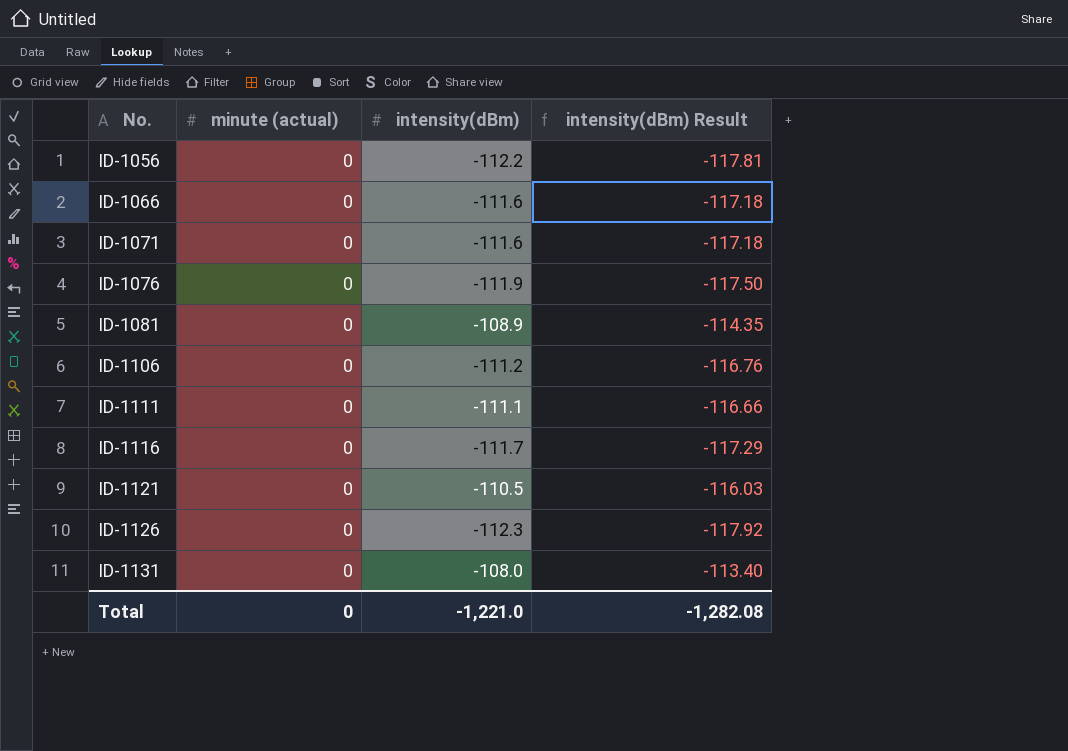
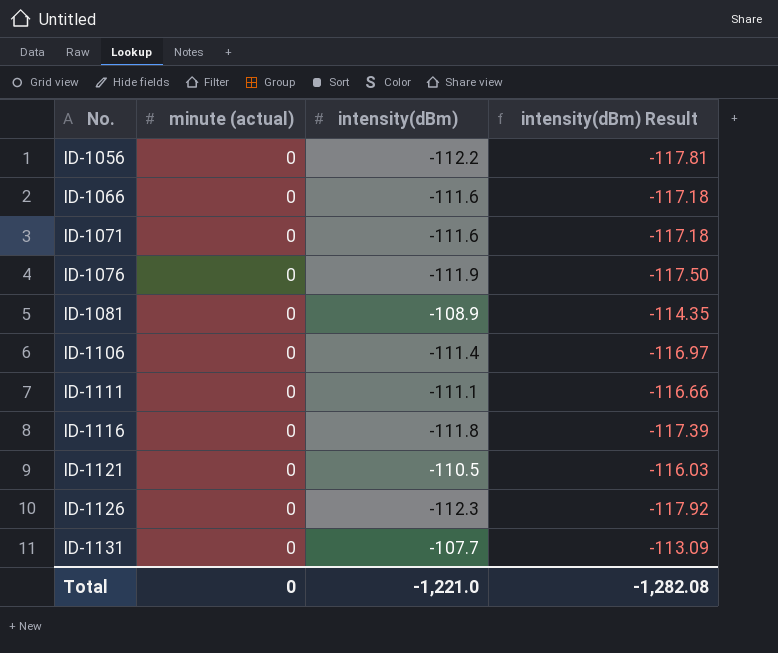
ID-1106 | intensity(dBm): -111.2 -> -111.4
ID-1106 | intensity(dBm) Result: -116.76 -> -116.97
ID-1116 | intensity(dBm): -111.7 -> -111.8
ID-1116 | intensity(dBm) Result: -117.29 -> -117.39
ID-1131 | intensity(dBm): -108.0 -> -107.7
ID-1131 | intensity(dBm) Result: -113.40 -> -113.09

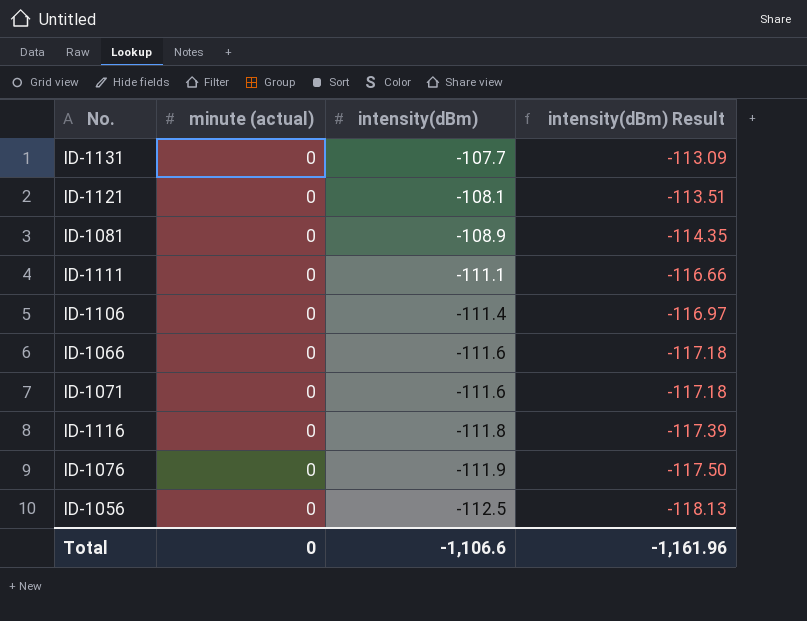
row order: No. ascending -> intensity(dBm) descending
row ID-1126: 0 | -112.3 | -117.92 -> none
ID-1121 | intensity(dBm): -110.5 -> -108.1
ID-1121 | intensity(dBm) Result: -116.03 -> -113.51
ID-1056 | intensity(dBm): -112.2 -> -112.5
ID-1056 | intensity(dBm) Result: -117.81 -> -118.13
Total | intensity(dBm): -1,221.0 -> -1,106.6
Total | intensity(dBm) Result: -1,282.08 -> -1,161.96

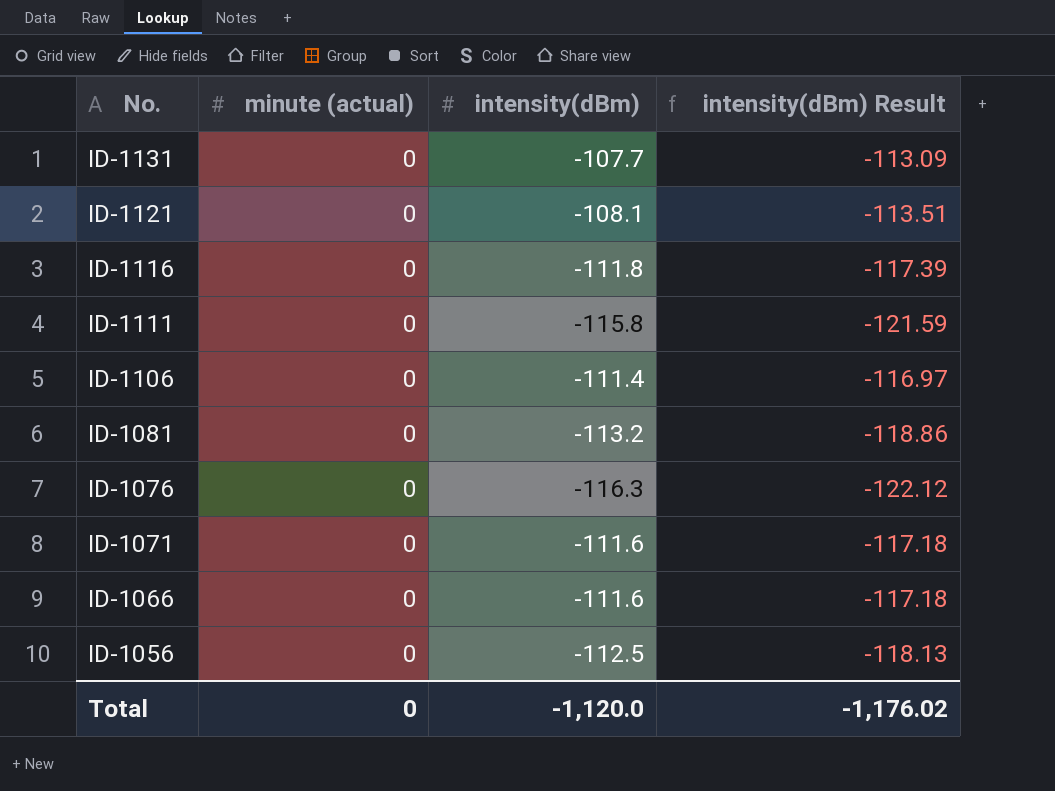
row order: intensity(dBm) descending -> No. descending
ID-1111 | intensity(dBm): -111.1 -> -115.8
ID-1111 | intensity(dBm) Result: -116.66 -> -121.59
ID-1081 | intensity(dBm): -108.9 -> -113.2
ID-1081 | intensity(dBm) Result: -114.35 -> -118.86
ID-1076 | intensity(dBm): -111.9 -> -116.3
ID-1076 | intensity(dBm) Result: -117.50 -> -122.12
Total | intensity(dBm): -1,106.6 -> -1,120.0
Total | intensity(dBm) Result: -1,161.96 -> -1,176.02

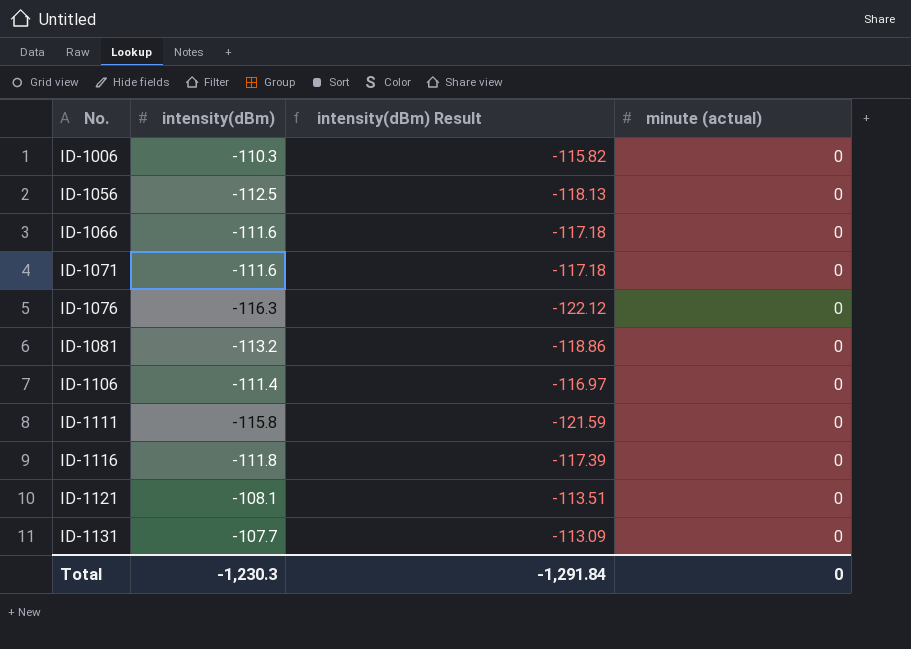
row order: No. descending -> No. ascending
column minute (actual) | position: 2 -> 4
row ID-1006: none -> -110.3 | -115.82 | 0
Total | intensity(dBm): -1,120.0 -> -1,230.3
Total | intensity(dBm) Result: -1,176.02 -> -1,291.84

